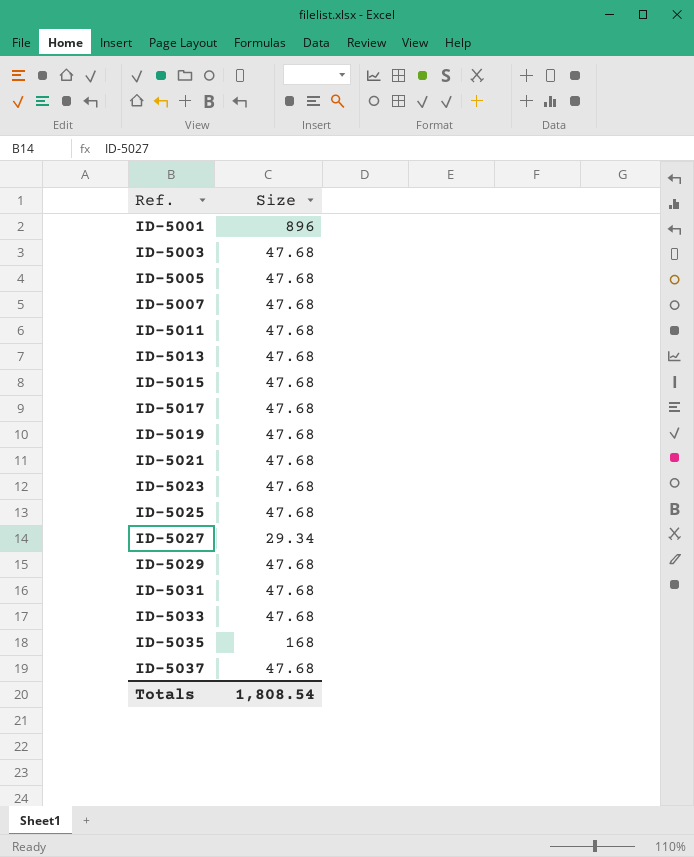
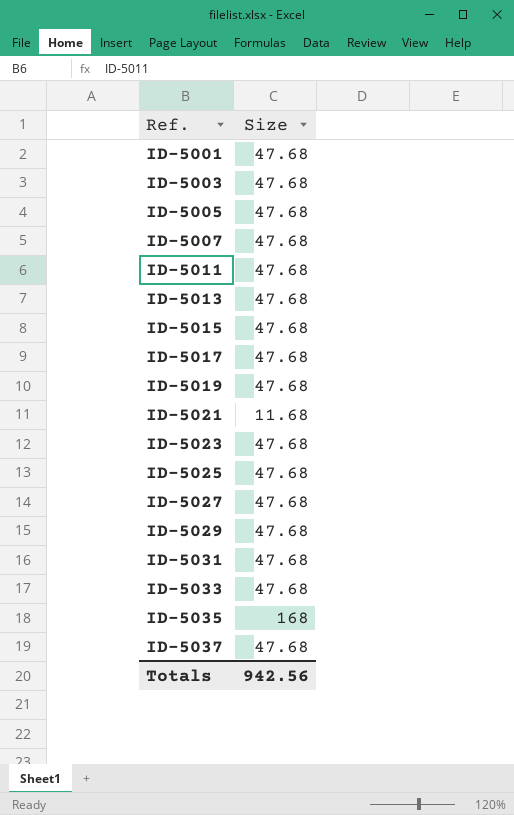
ID-5001 | Size: 896 -> 47.68
ID-5021 | Size: 47.68 -> 11.68
ID-5027 | Size: 29.34 -> 47.68
Totals | Size: 1,808.54 -> 942.56

